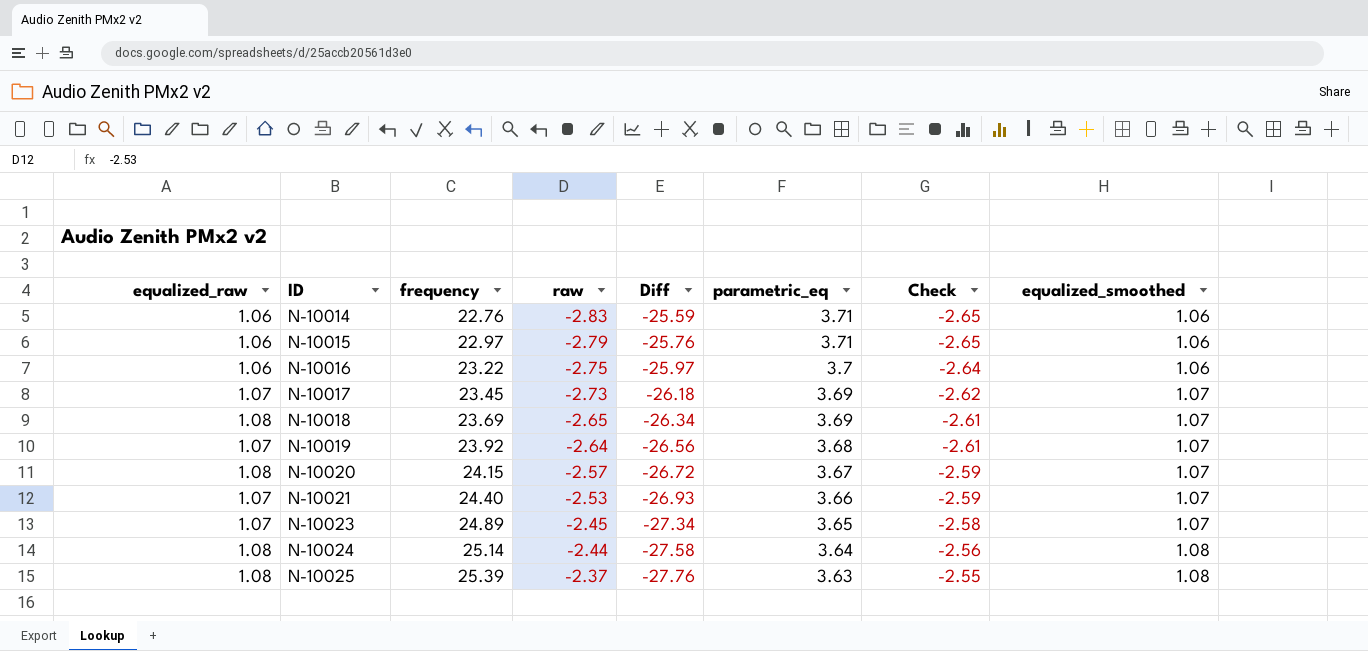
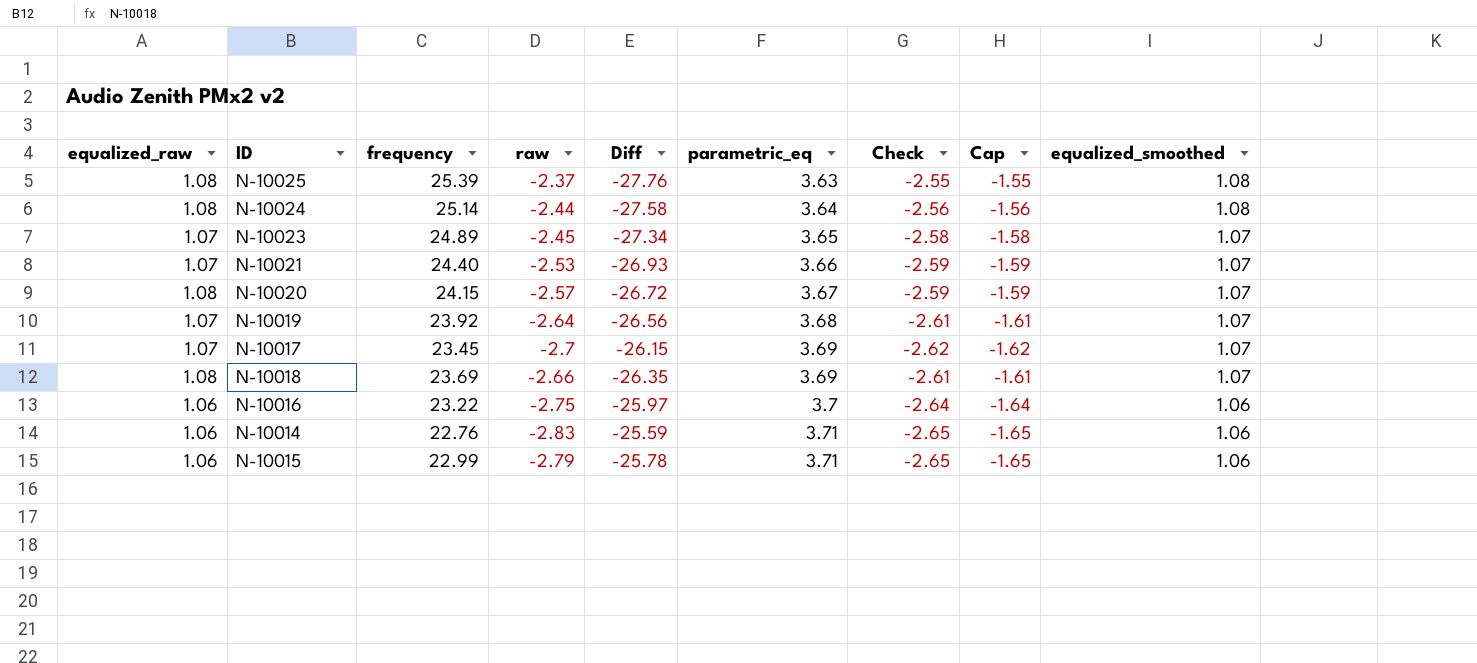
row order: ID ascending -> parametric_eq ascending
column Cap | formula: none -> [Check] + 1
N-10017 | raw: -2.73 -> -2.7
N-10017 | Diff: -26.18 -> -26.15
N-10018 | raw: -2.65 -> -2.66
N-10018 | Diff: -26.34 -> -26.35
N-10015 | frequency: 22.97 -> 22.99
N-10015 | Diff: -25.76 -> -25.78

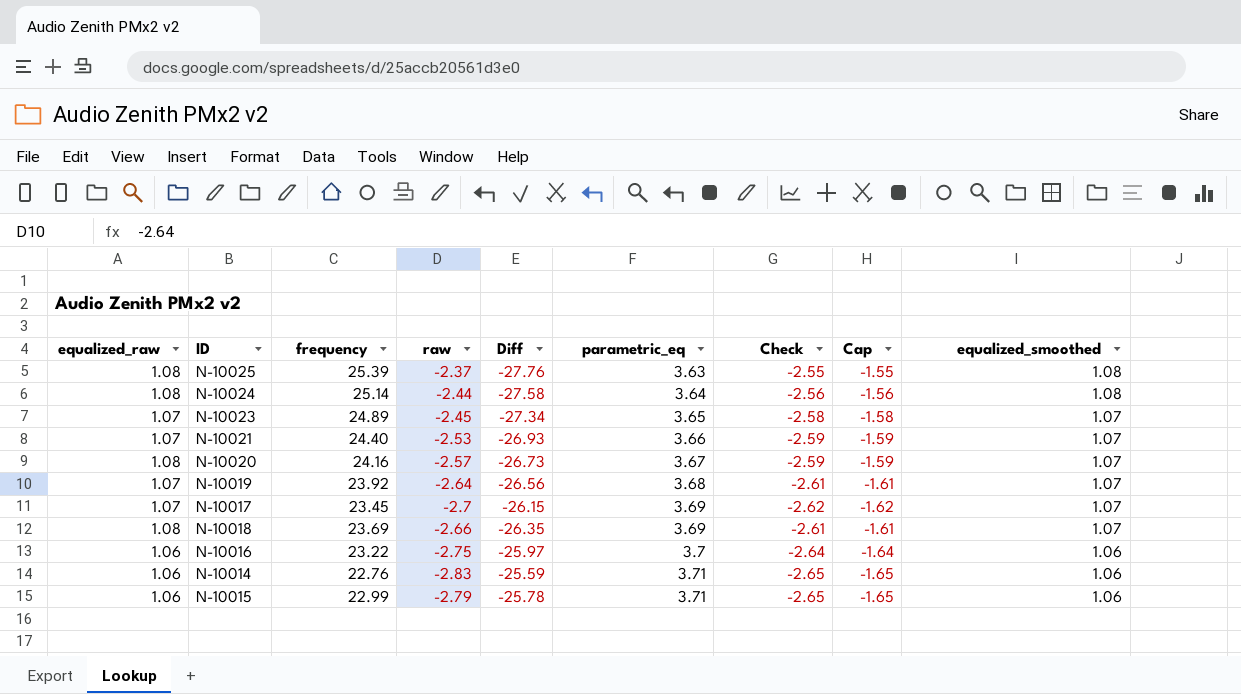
N-10020 | frequency: 24.15 -> 24.16
N-10020 | Diff: -26.72 -> -26.73

